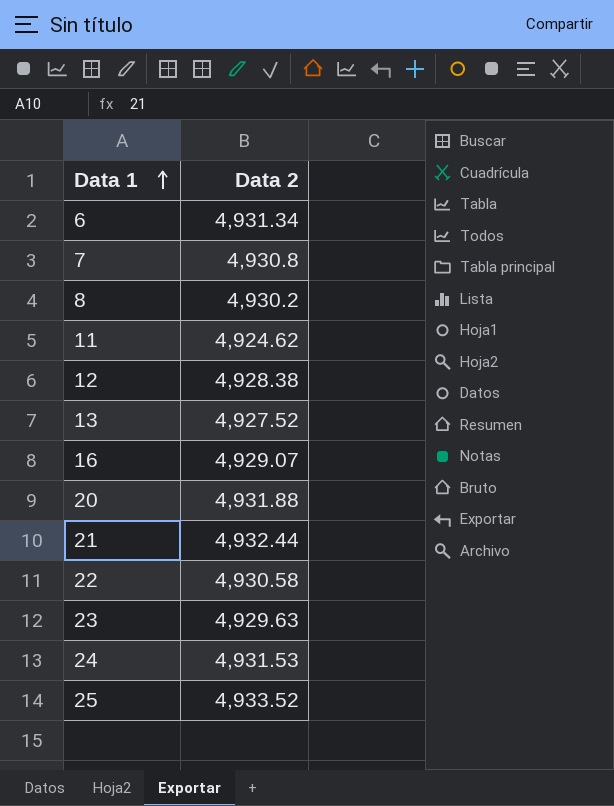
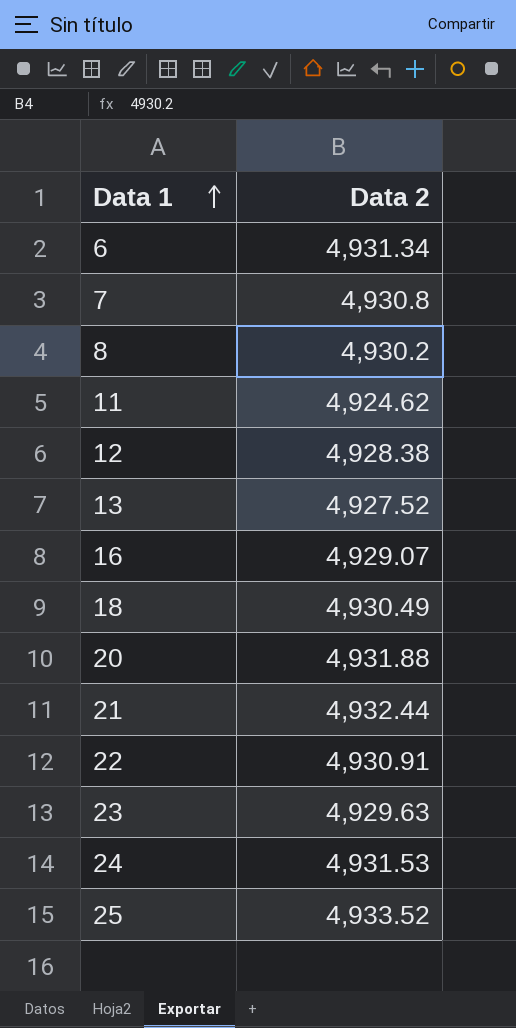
row 18: none -> 4,930.49
22 | Data 2: 4,930.58 -> 4,930.91

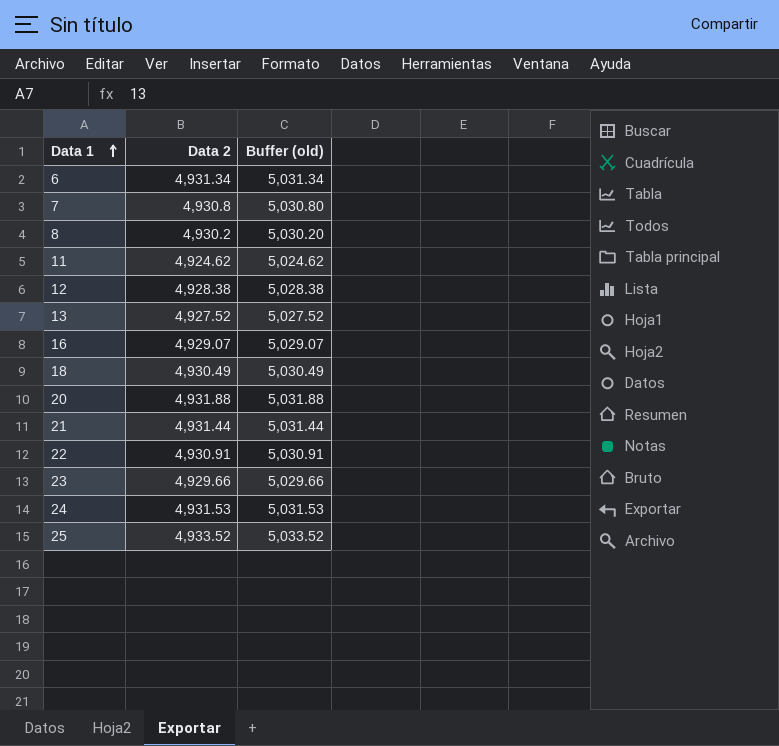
column Buffer (old) | formula: none -> [Data 2] + 100
21 | Data 2: 4,932.44 -> 4,931.44
23 | Data 2: 4,929.63 -> 4,929.66

